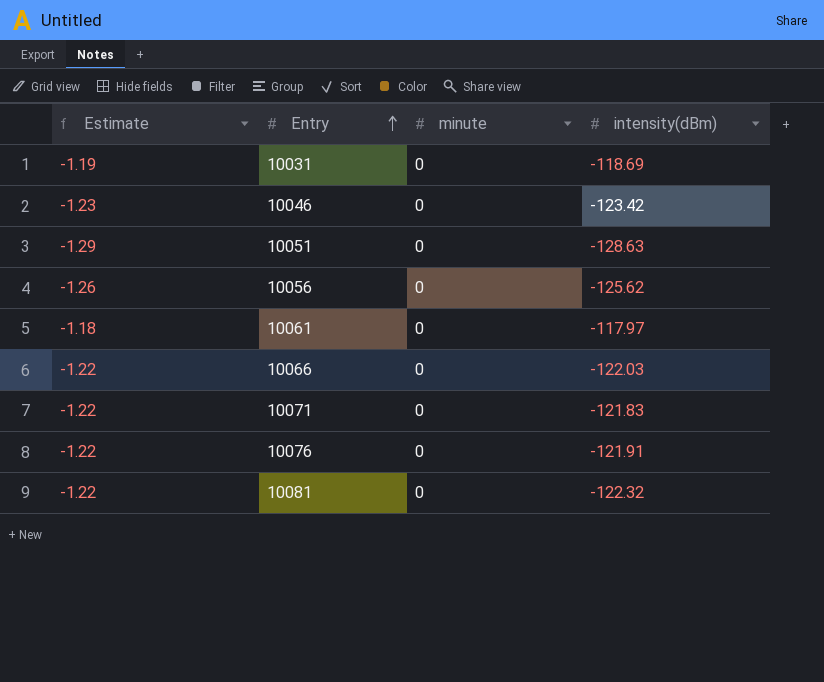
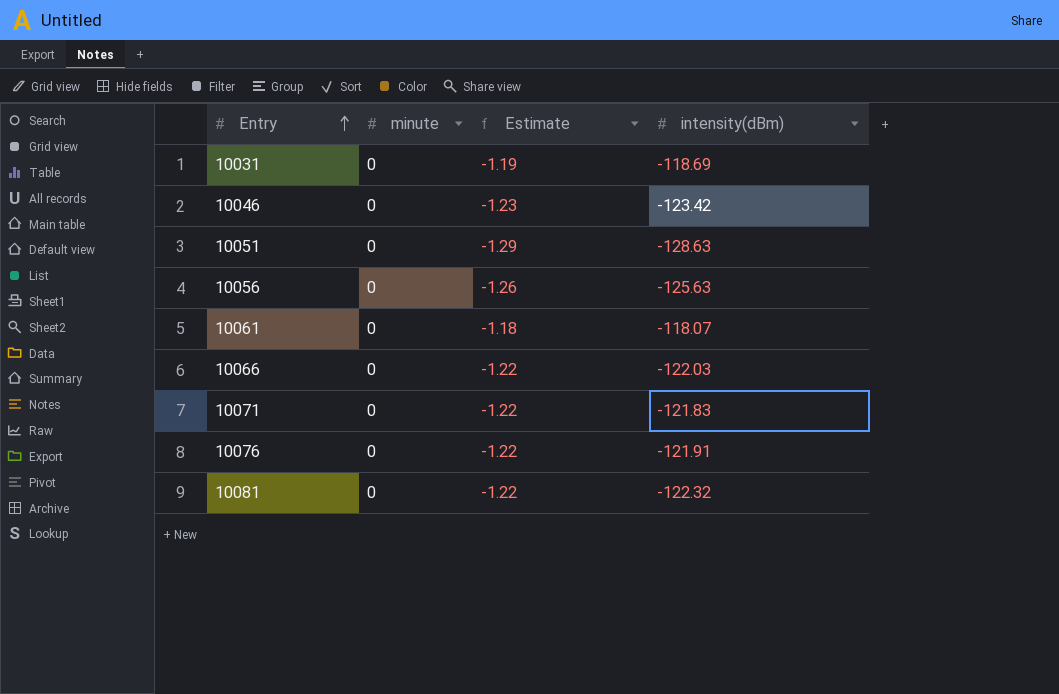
column Estimate | position: 1 -> 3
10056 | intensity(dBm): -125.62 -> -125.63
10061 | intensity(dBm): -117.97 -> -118.07

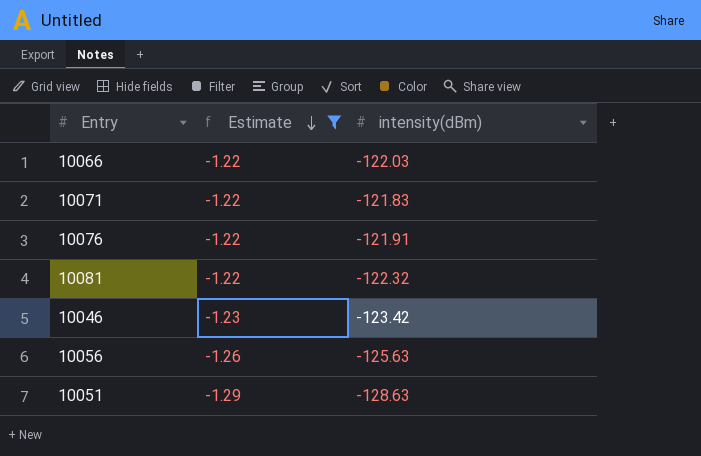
filter: none -> Estimate <= -1.22
row order: Entry ascending -> Estimate descending
column minute | position: 2 -> none

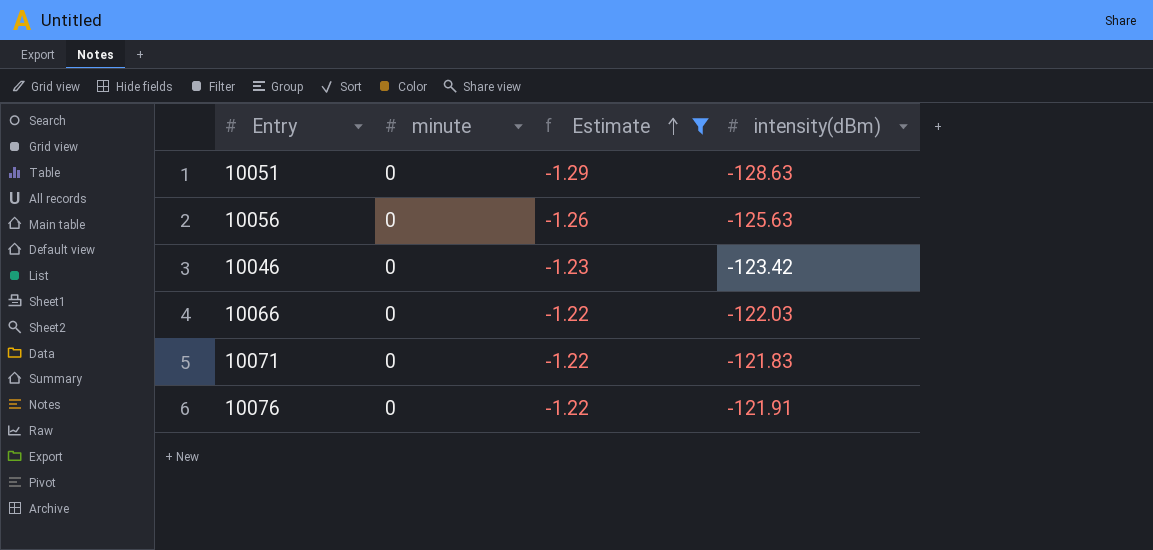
row order: Estimate descending -> Estimate ascending
column minute | position: none -> 2
row 10081: -1.22 | -122.32 -> none

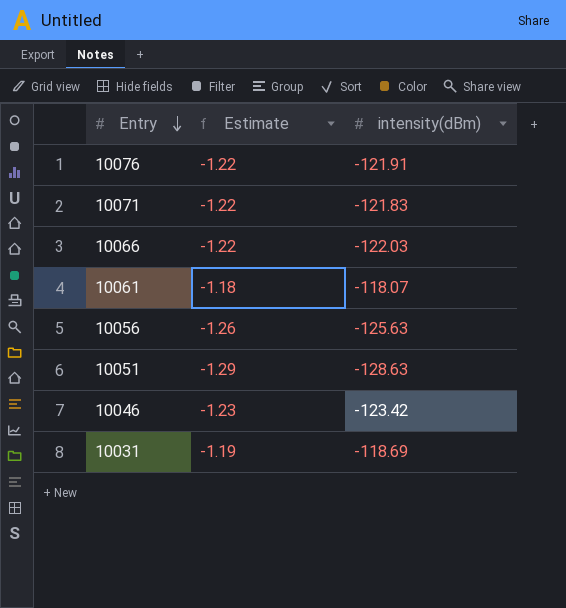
filter: Estimate <= -1.22 -> none
row order: Estimate ascending -> Entry descending
column minute | position: 2 -> none

